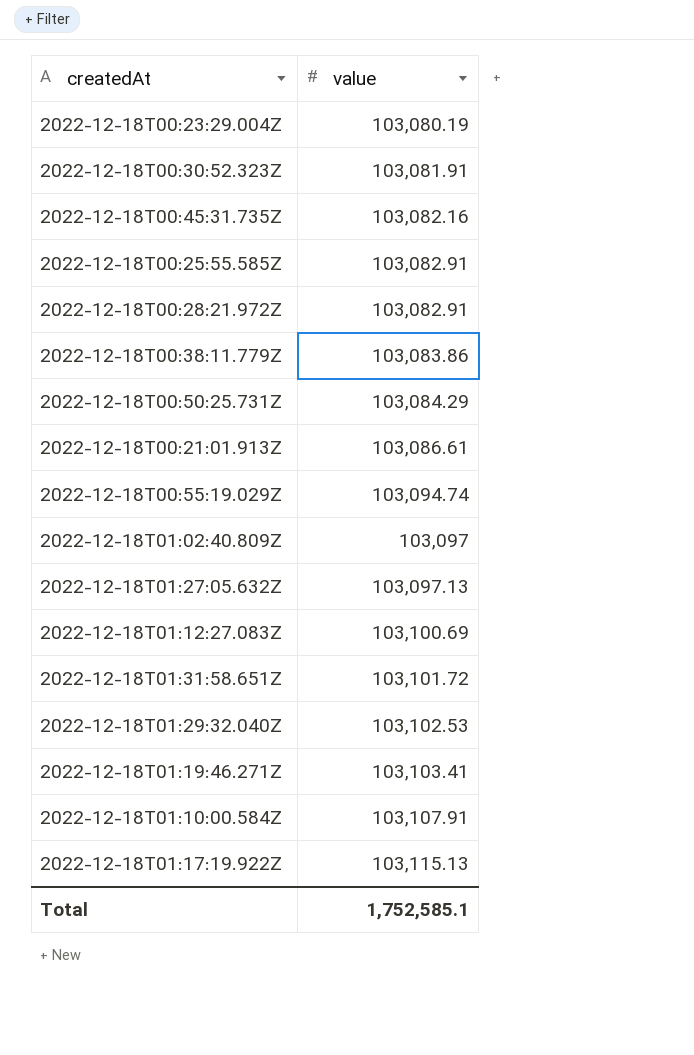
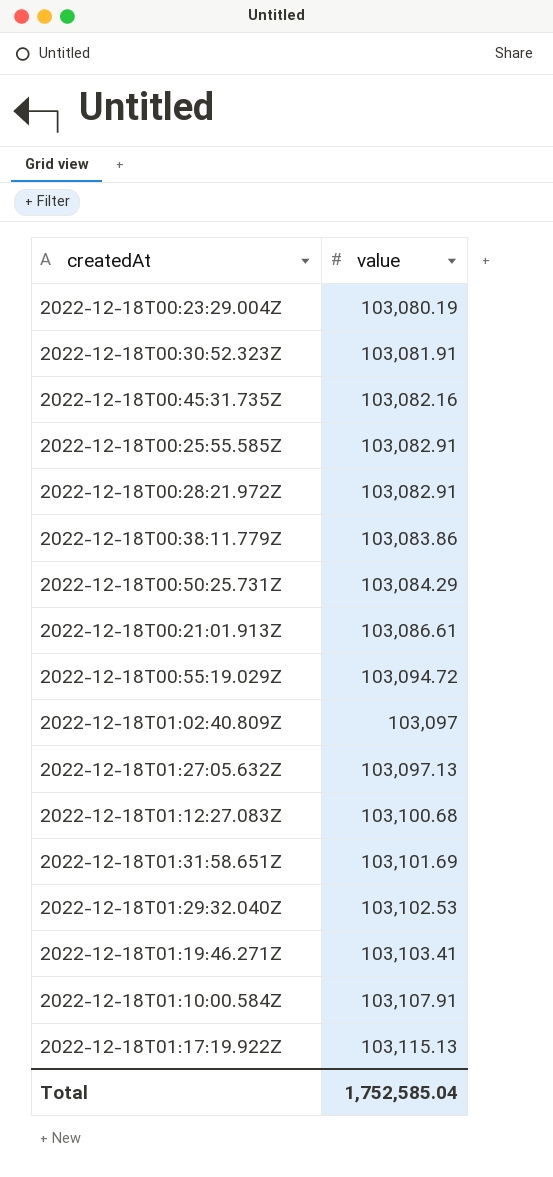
2022-12-18T00:55:19.029Z | value: 103,094.74 -> 103,094.72
2022-12-18T01:12:27.083Z | value: 103,100.69 -> 103,100.68
2022-12-18T01:31:58.651Z | value: 103,101.72 -> 103,101.69
Total | value: 1,752,585.1 -> 1,752,585.04

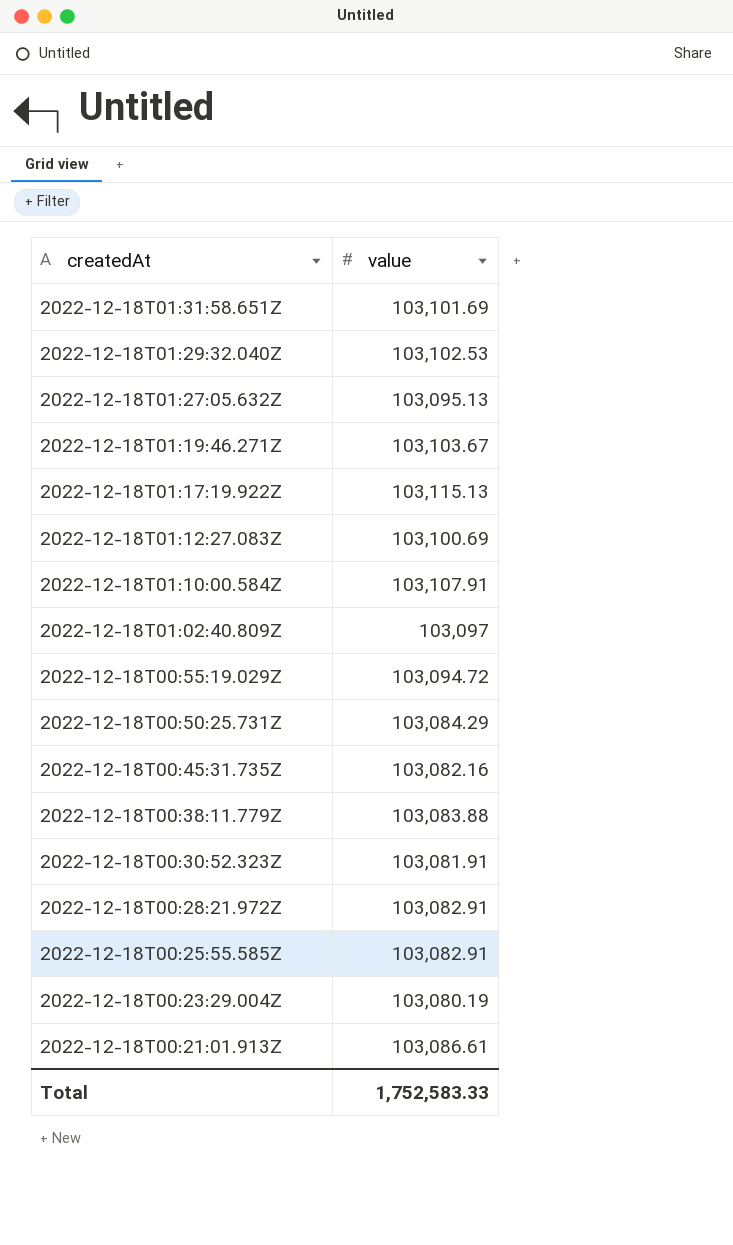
row order: value ascending -> createdAt descending
2022-12-18T01:27:05.632Z | value: 103,097.13 -> 103,095.13
2022-12-18T01:19:46.271Z | value: 103,103.41 -> 103,103.67
2022-12-18T01:12:27.083Z | value: 103,100.68 -> 103,100.69
2022-12-18T00:38:11.779Z | value: 103,083.86 -> 103,083.88
Total | value: 1,752,585.04 -> 1,752,583.33

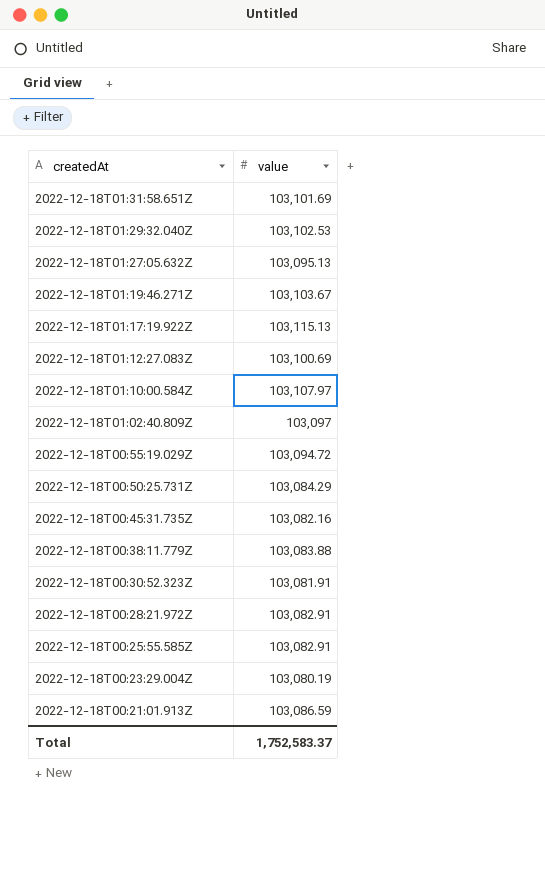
2022-12-18T01:10:00.584Z | value: 103,107.91 -> 103,107.97
2022-12-18T00:21:01.913Z | value: 103,086.61 -> 103,086.59
Total | value: 1,752,583.33 -> 1,752,583.37

